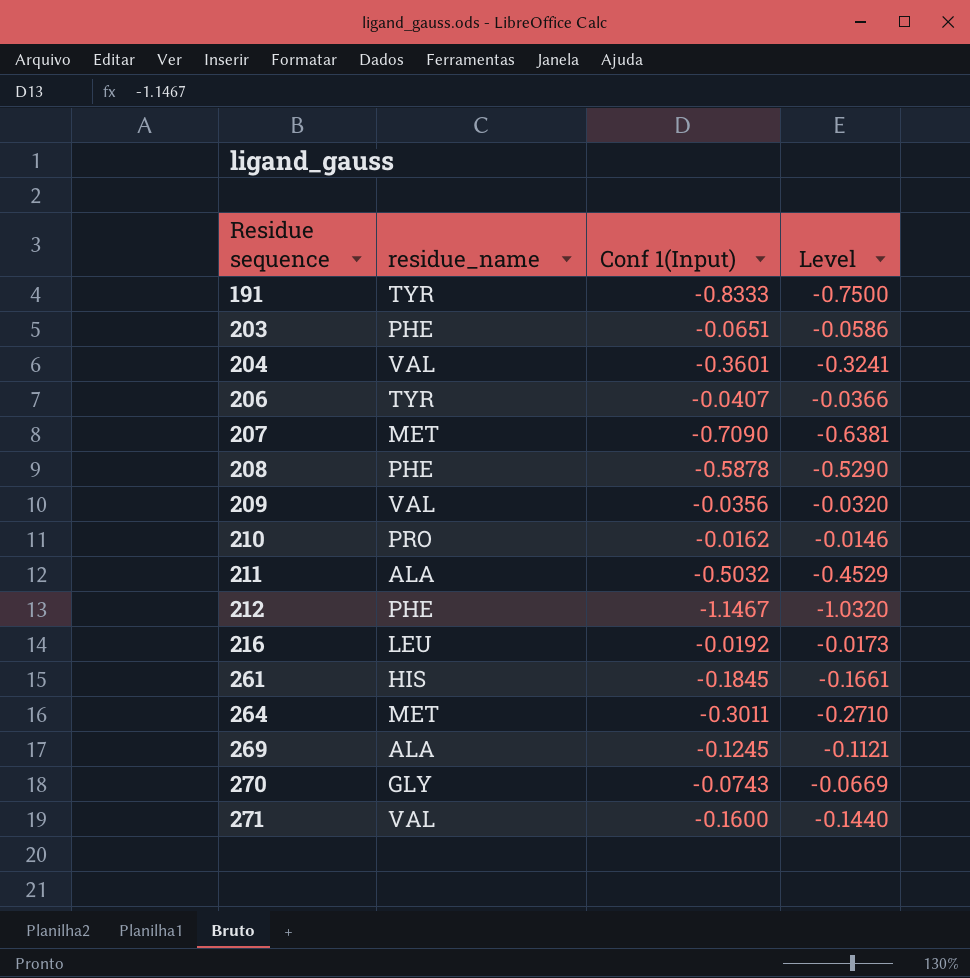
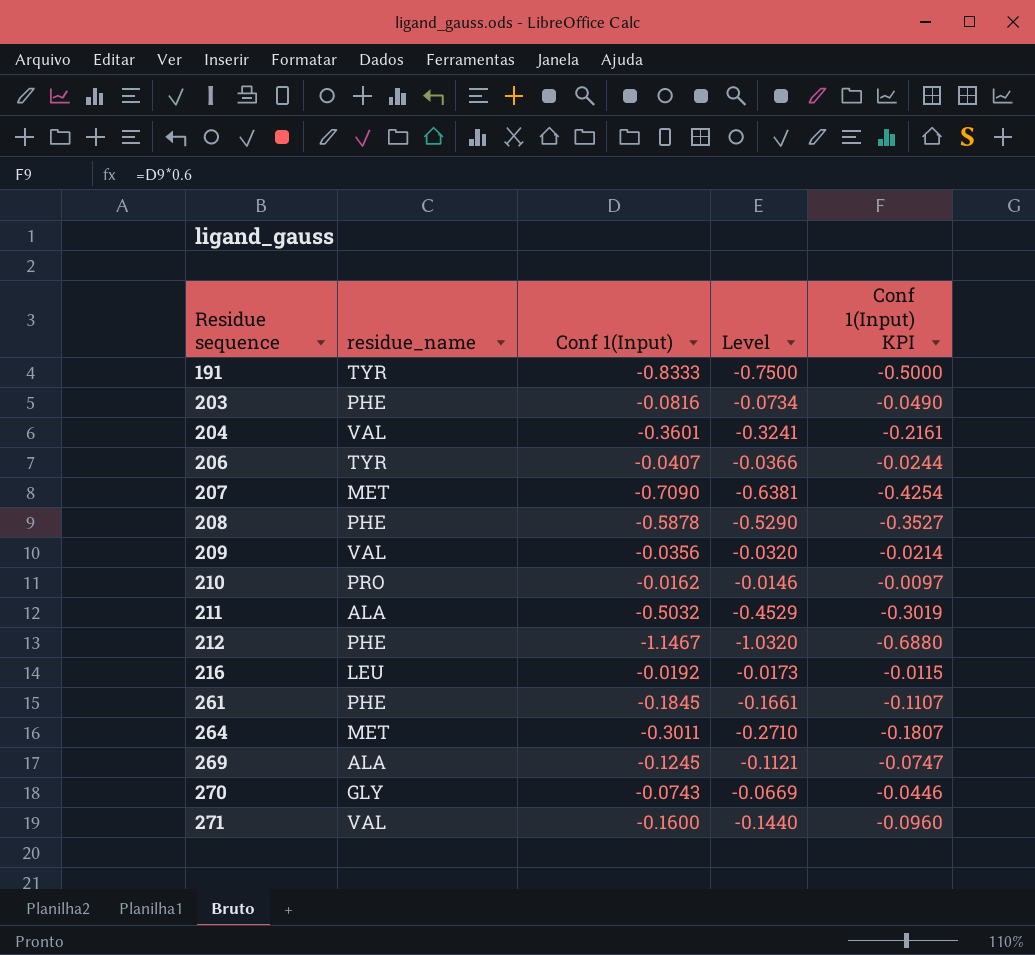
column Conf 1(Input) KPI | formula: none -> [Conf 1(Input)] * 0.6
203 | Conf 1(Input): -0.0651 -> -0.0816
203 | Level: -0.0586 -> -0.0734
261 | residue_name: HIS -> PHE

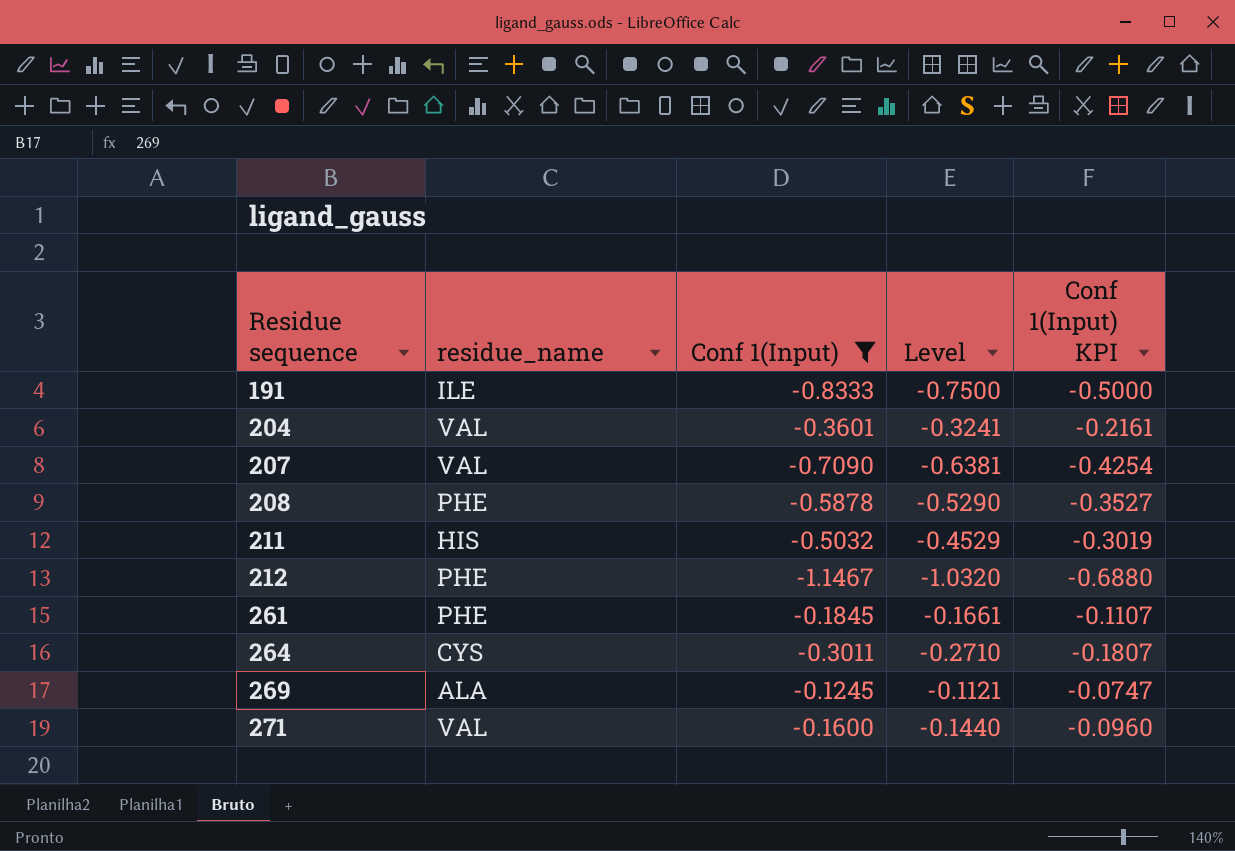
filter: none -> Conf 1(Input) <= -0.1245
191 | residue_name: TYR -> ILE
207 | residue_name: MET -> VAL
211 | residue_name: ALA -> HIS
264 | residue_name: MET -> CYS

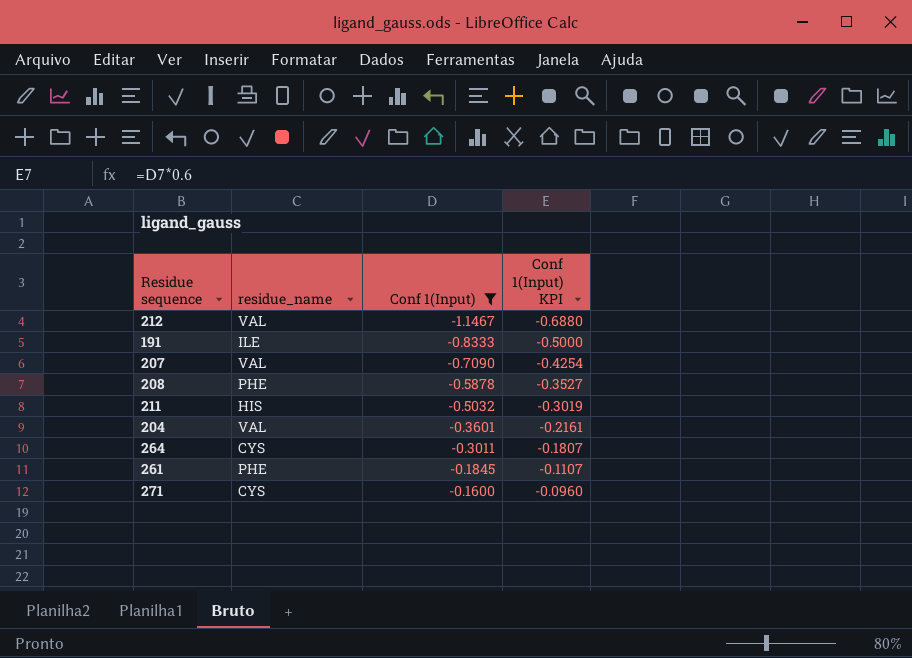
row order: Residue sequence ascending -> Conf 1(Input) ascending
column Level | formula: [Conf 1(Input)] * 0.9 -> none
row 269: ALA | -0.1245 | -0.1121 | -0.0747 -> none
212 | residue_name: PHE -> VAL
271 | residue_name: VAL -> CYS

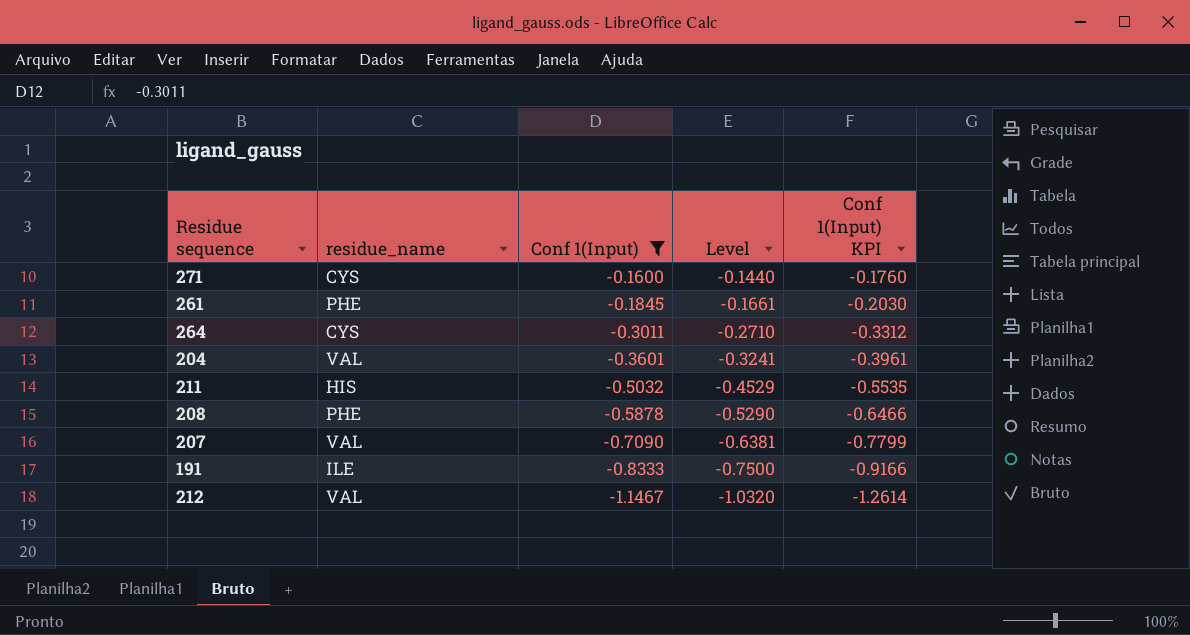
row order: Conf 1(Input) ascending -> Conf 1(Input) descending
column Level | formula: none -> [Conf 1(Input)] * 0.9
column Conf 1(Input) KPI | formula: [Conf 1(Input)] * 0.6 -> [Conf 1(Input)] * 1.1

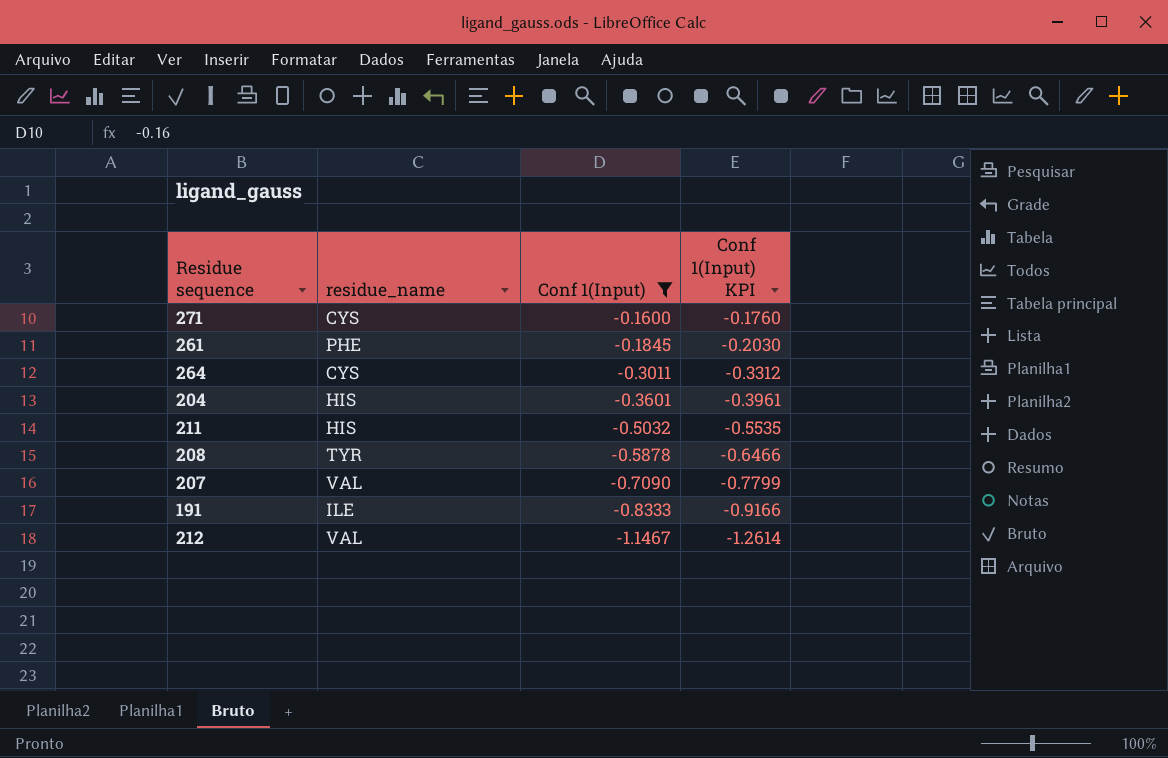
column Level | formula: [Conf 1(Input)] * 0.9 -> none
204 | residue_name: VAL -> HIS
208 | residue_name: PHE -> TYR

